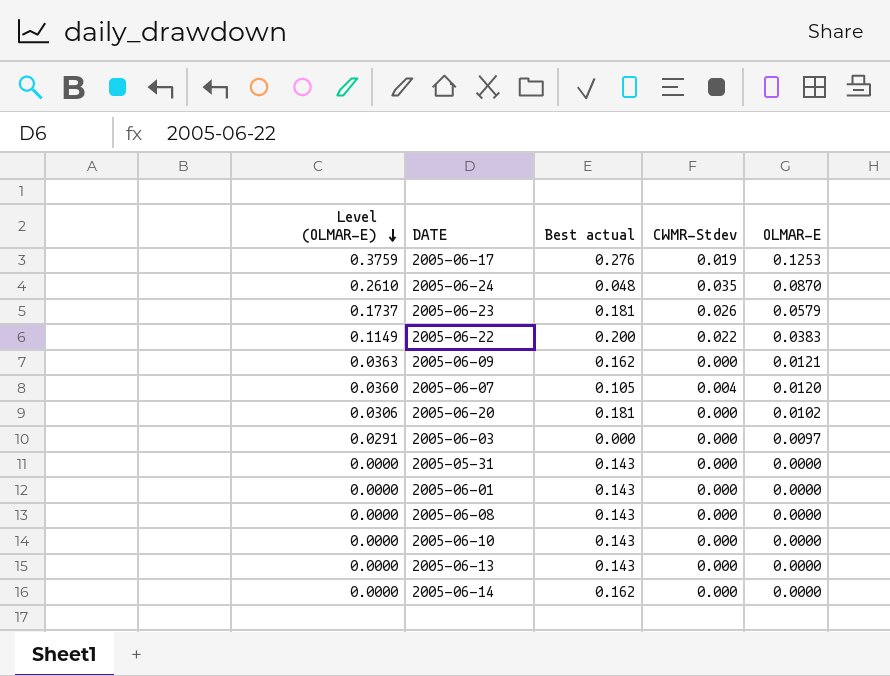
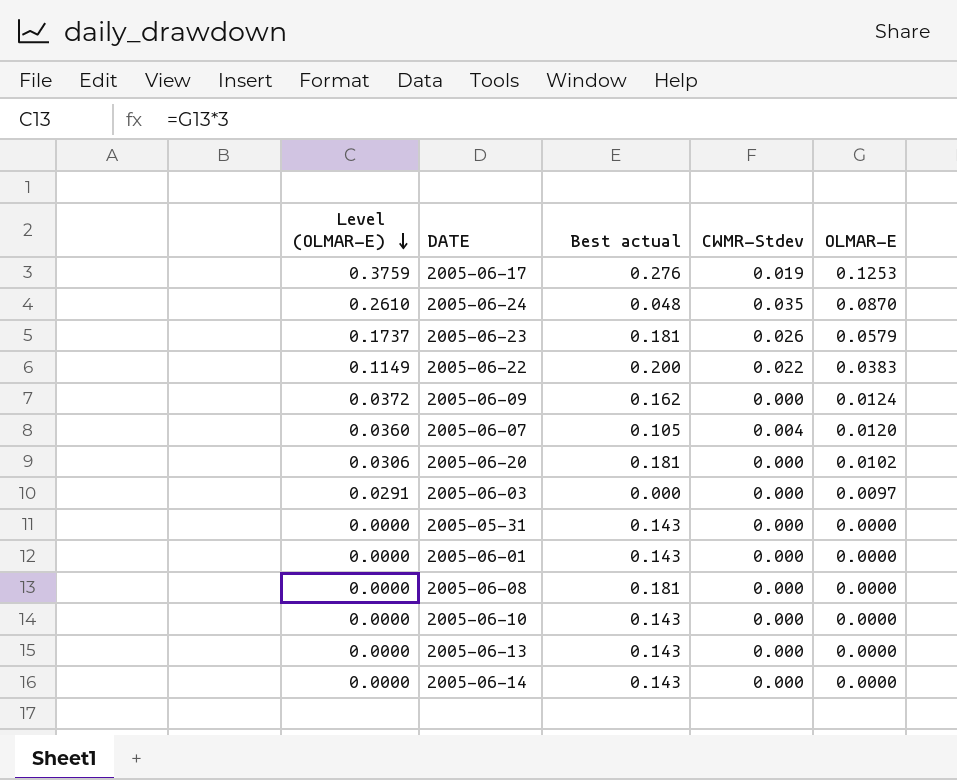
2005-06-09 | Level (OLMAR-E): 0.0363 -> 0.0372
2005-06-09 | OLMAR-E: 0.0121 -> 0.0124
2005-06-08 | Best actual: 0.143 -> 0.181
2005-06-14 | Best actual: 0.162 -> 0.143

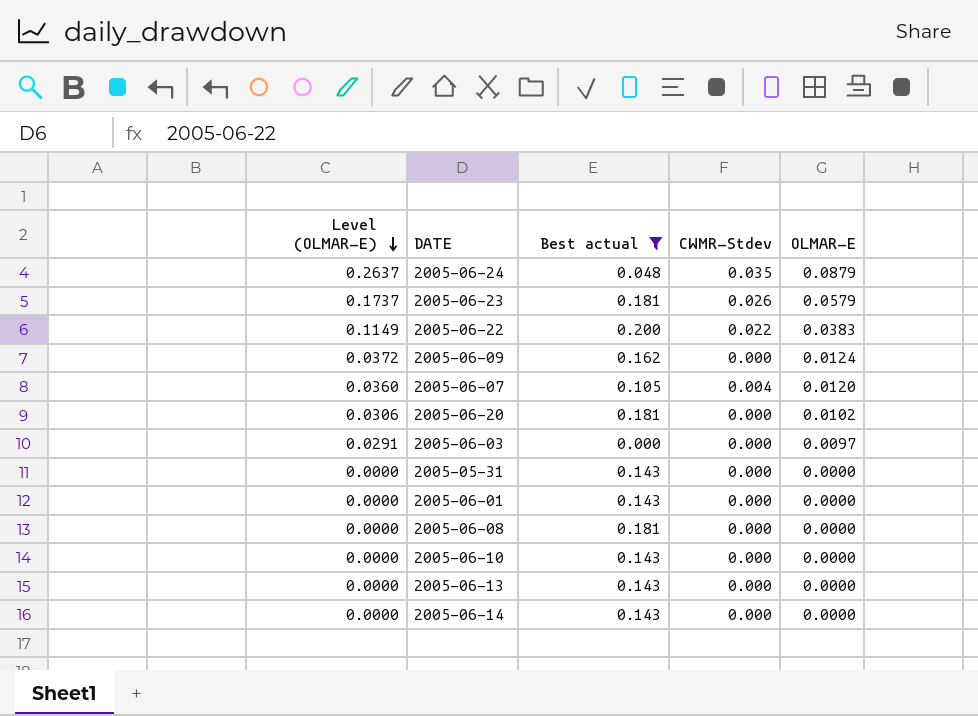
filter: none -> Best actual != 0.276
2005-06-24 | Level (OLMAR-E): 0.2610 -> 0.2637
2005-06-24 | OLMAR-E: 0.0870 -> 0.0879

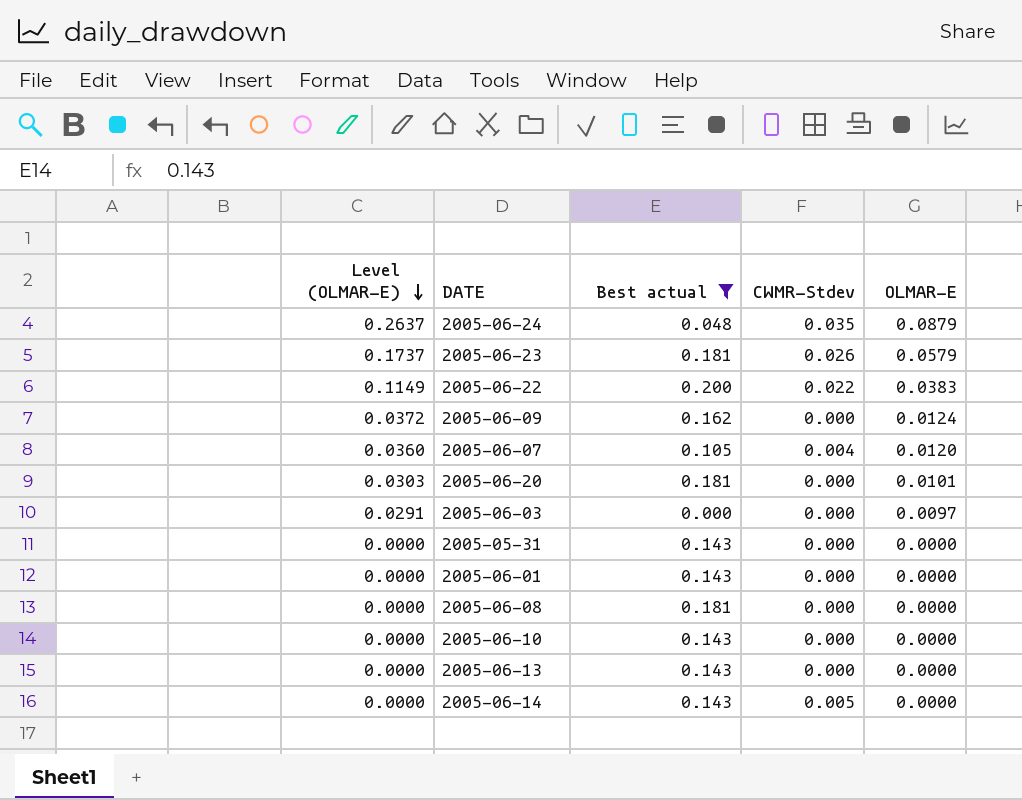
2005-06-20 | Level (OLMAR-E): 0.0306 -> 0.0303
2005-06-20 | OLMAR-E: 0.0102 -> 0.0101
2005-06-14 | CWMR-Stdev: 0.000 -> 0.005

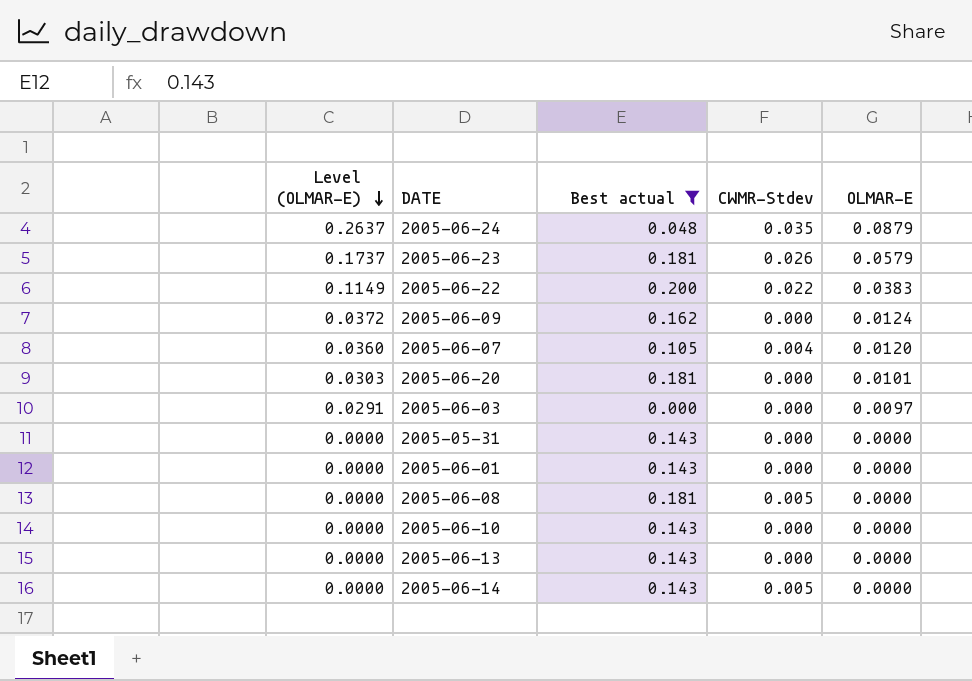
2005-06-08 | CWMR-Stdev: 0.000 -> 0.005

